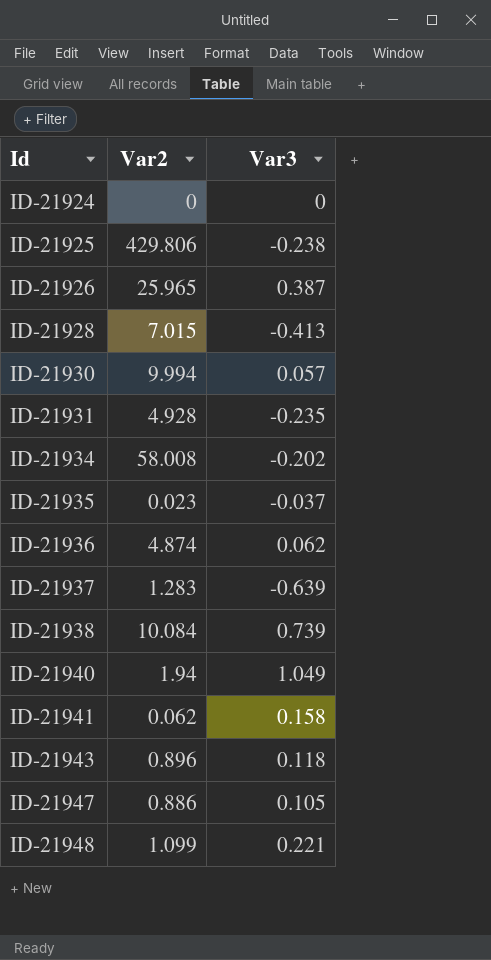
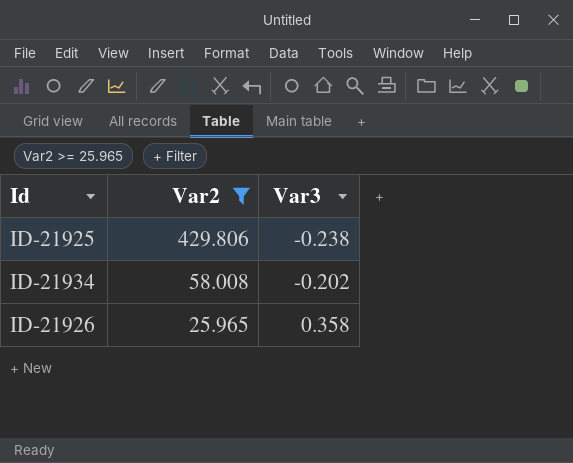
filter: none -> Var2 >= 25.965
row order: Id ascending -> Var2 descending
ID-21926 | Var3: 0.387 -> 0.358

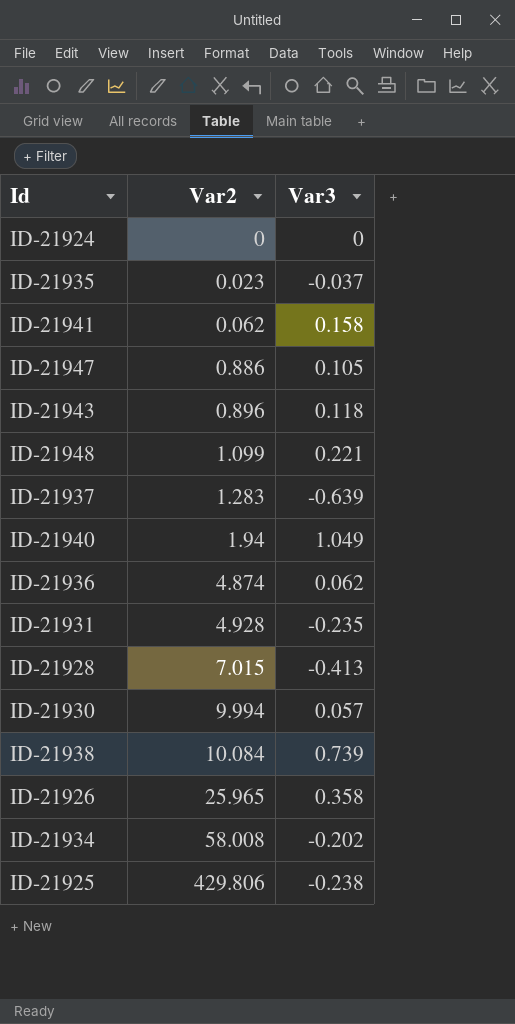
filter: Var2 >= 25.965 -> none
row order: Var2 descending -> Var2 ascending

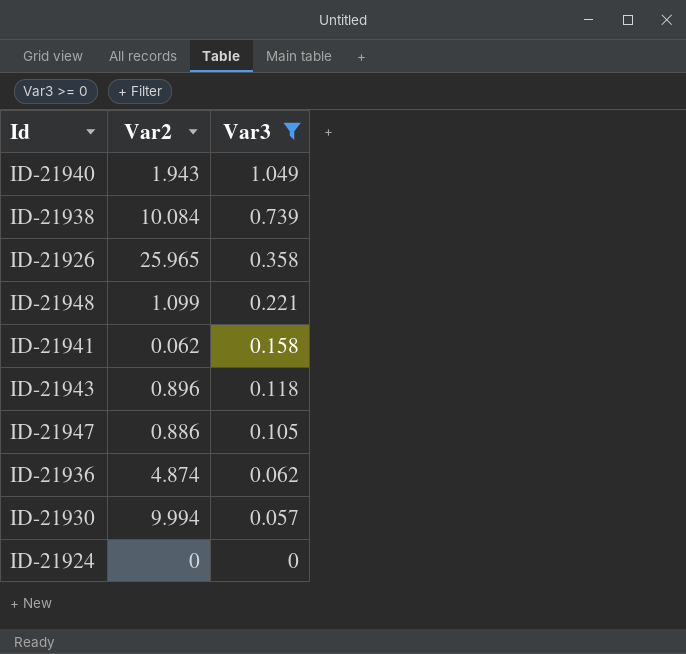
filter: none -> Var3 >= 0
row order: Var2 ascending -> Var3 descending
ID-21940 | Var2: 1.94 -> 1.943

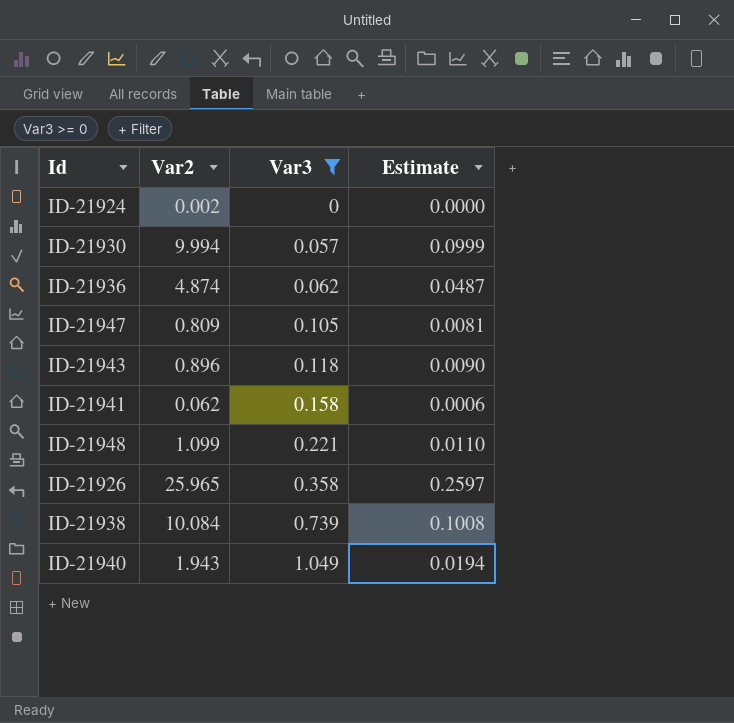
row order: Var3 descending -> Var3 ascending
column Estimate | formula: none -> [Var2] * 0.01
ID-21924 | Var2: 0 -> 0.002
ID-21947 | Var2: 0.886 -> 0.809

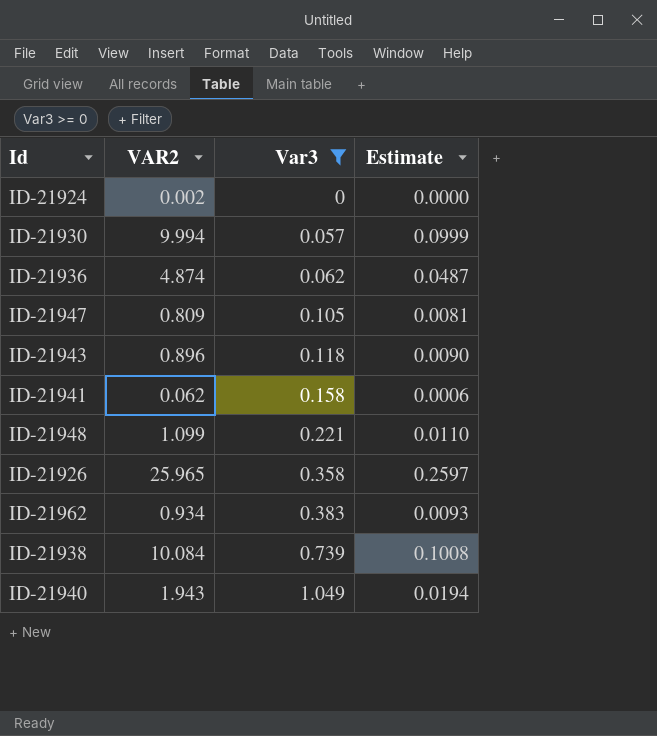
column name: Var2 -> VAR2
row ID-21962: none -> 0.934 | 0.383 | 0.0093

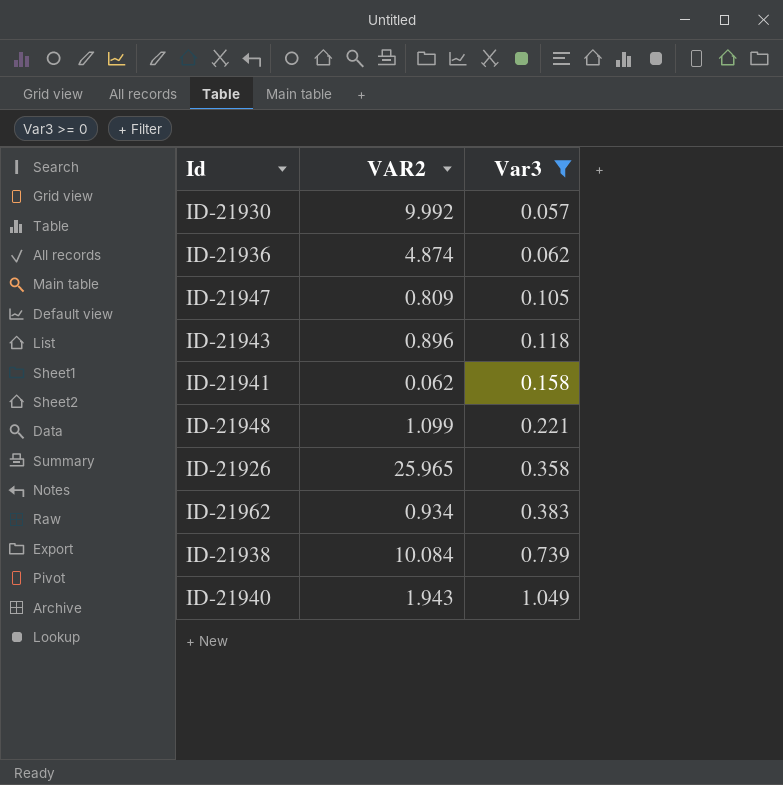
column Estimate | formula: [VAR2] * 0.01 -> none
row ID-21924: 0.002 | 0 | 0.0000 -> none
ID-21930 | VAR2: 9.994 -> 9.992

